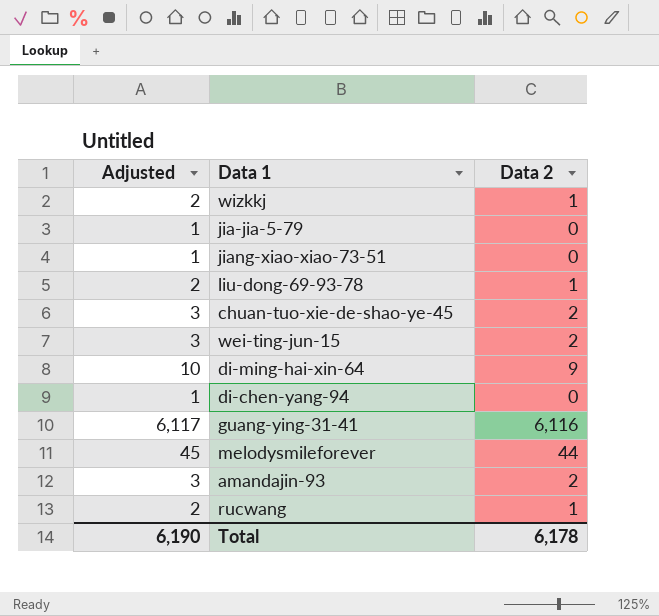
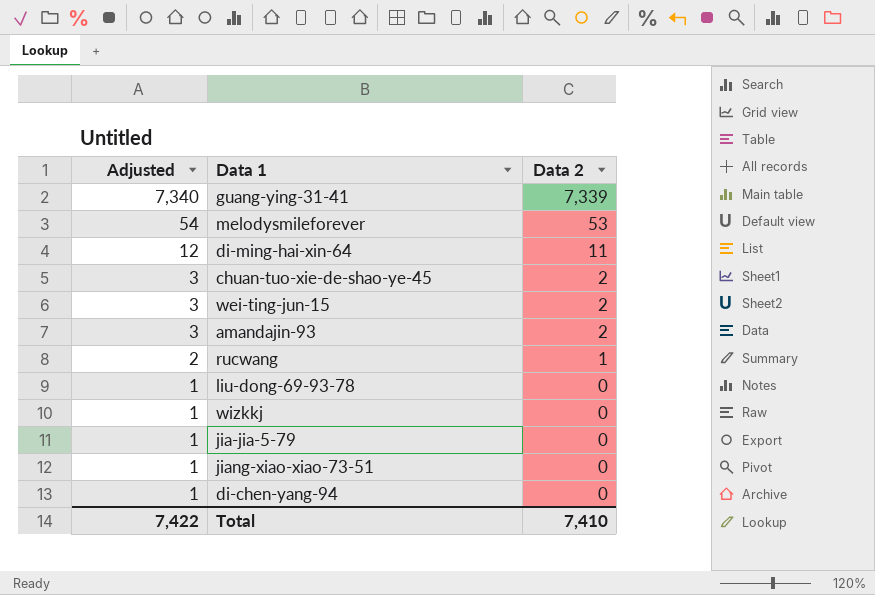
row order: none -> Adjusted descending
guang-ying-31-41 | Adjusted: 6,117 -> 7,340
guang-ying-31-41 | Data 2: 6,116 -> 7,339
melodysmileforever | Adjusted: 45 -> 54
melodysmileforever | Data 2: 44 -> 53
di-ming-hai-xin-64 | Adjusted: 10 -> 12
di-ming-hai-xin-64 | Data 2: 9 -> 11
liu-dong-69-93-78 | Adjusted: 2 -> 1
liu-dong-69-93-78 | Data 2: 1 -> 0
wizkkj | Adjusted: 2 -> 1
wizkkj | Data 2: 1 -> 0
Total | Adjusted: 6,190 -> 7,422
Total | Data 2: 6,178 -> 7,410

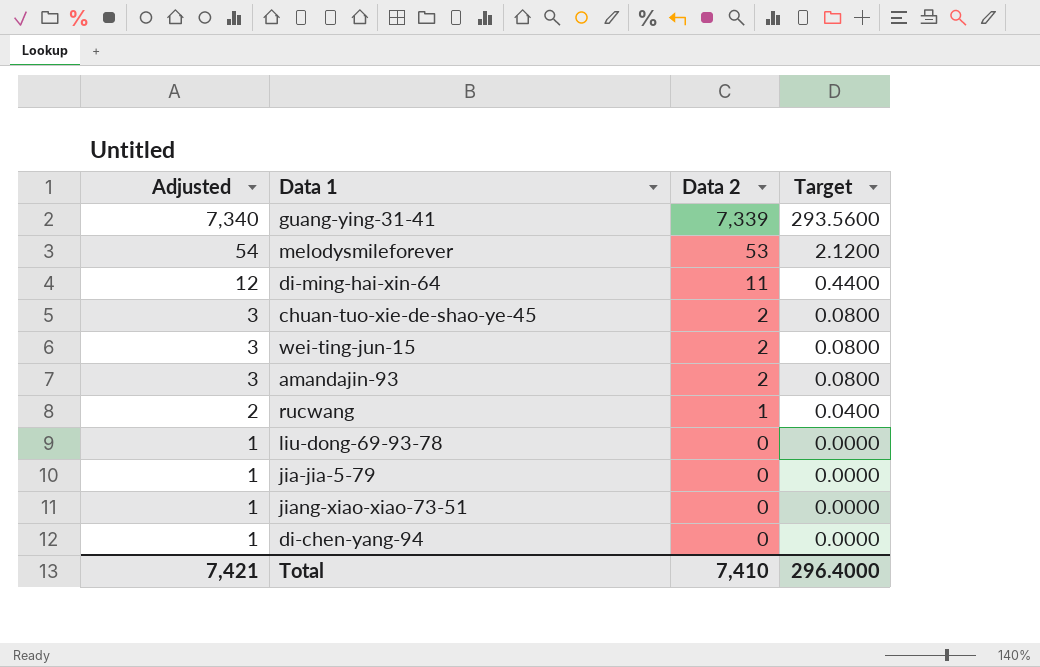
column Target | formula: none -> [Data 2] * 0.04
row wizkkj: 1 | 0 -> none
Total | Adjusted: 7,422 -> 7,421

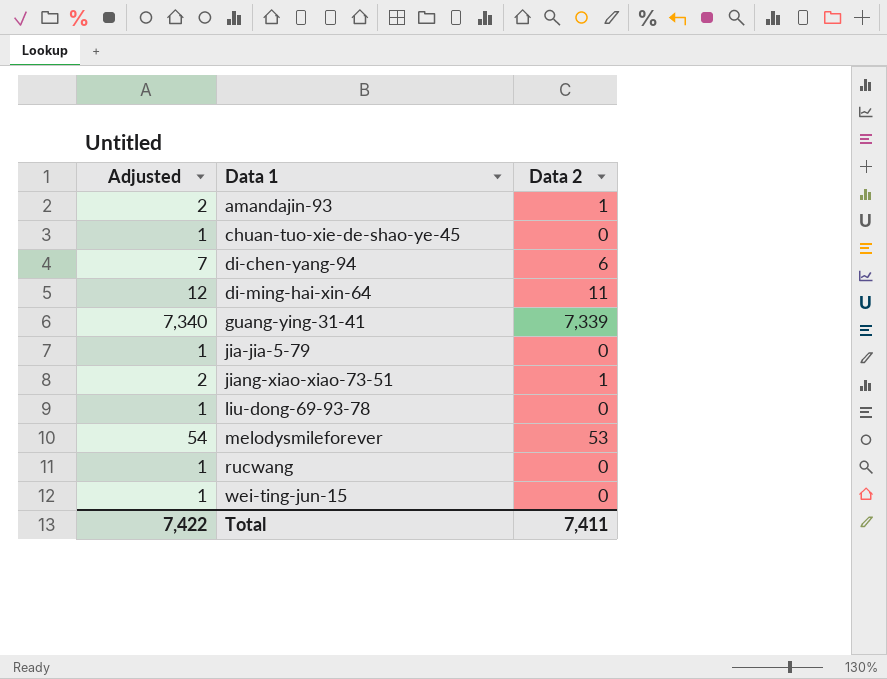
row order: Adjusted descending -> Data 1 ascending
column Target | formula: [Data 2] * 0.04 -> none
amandajin-93 | Adjusted: 3 -> 2
amandajin-93 | Data 2: 2 -> 1
chuan-tuo-xie-de-shao-ye-45 | Adjusted: 3 -> 1
chuan-tuo-xie-de-shao-ye-45 | Data 2: 2 -> 0
di-chen-yang-94 | Adjusted: 1 -> 7
di-chen-yang-94 | Data 2: 0 -> 6
jiang-xiao-xiao-73-51 | Adjusted: 1 -> 2
jiang-xiao-xiao-73-51 | Data 2: 0 -> 1
rucwang | Adjusted: 2 -> 1
rucwang | Data 2: 1 -> 0
wei-ting-jun-15 | Adjusted: 3 -> 1
wei-ting-jun-15 | Data 2: 2 -> 0
Total | Adjusted: 7,421 -> 7,422
Total | Data 2: 7,410 -> 7,411

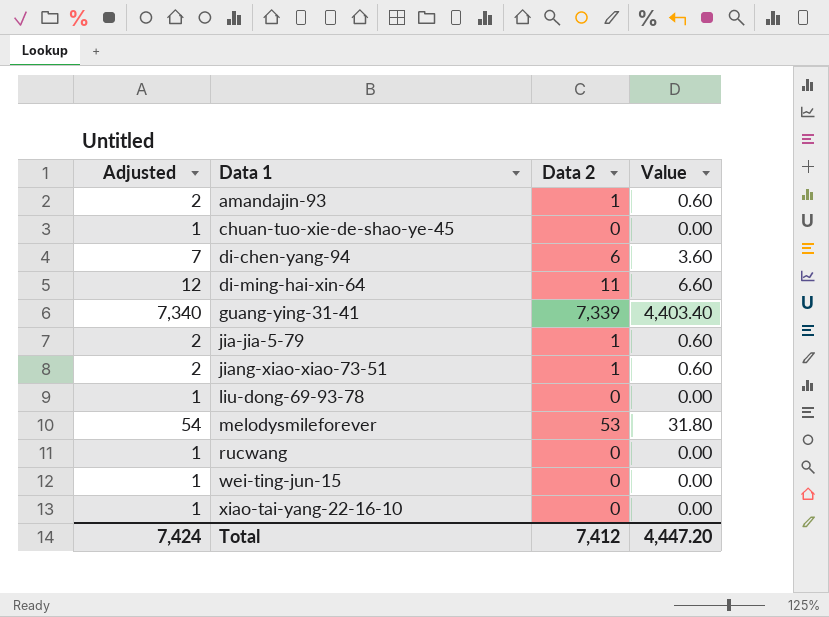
column Value | formula: none -> [Data 2] * 0.6
jia-jia-5-79 | Adjusted: 1 -> 2
jia-jia-5-79 | Data 2: 0 -> 1
row xiao-tai-yang-22-16-10: none -> 1 | 0 | 0.00
Total | Adjusted: 7,422 -> 7,424
Total | Data 2: 7,411 -> 7,412

